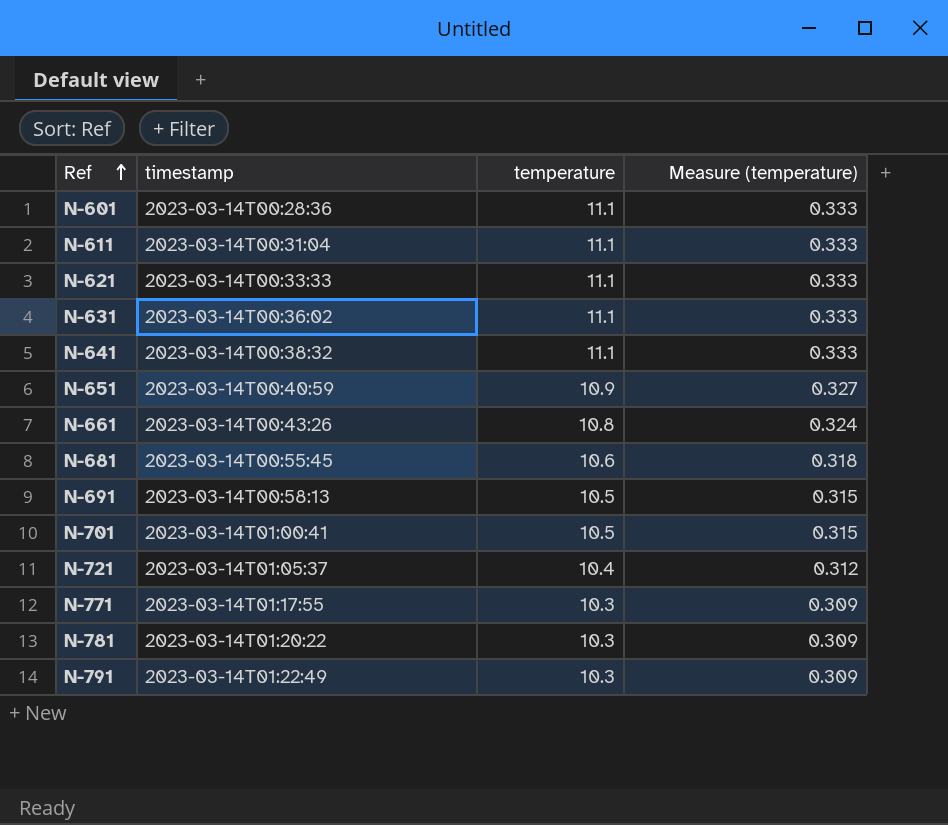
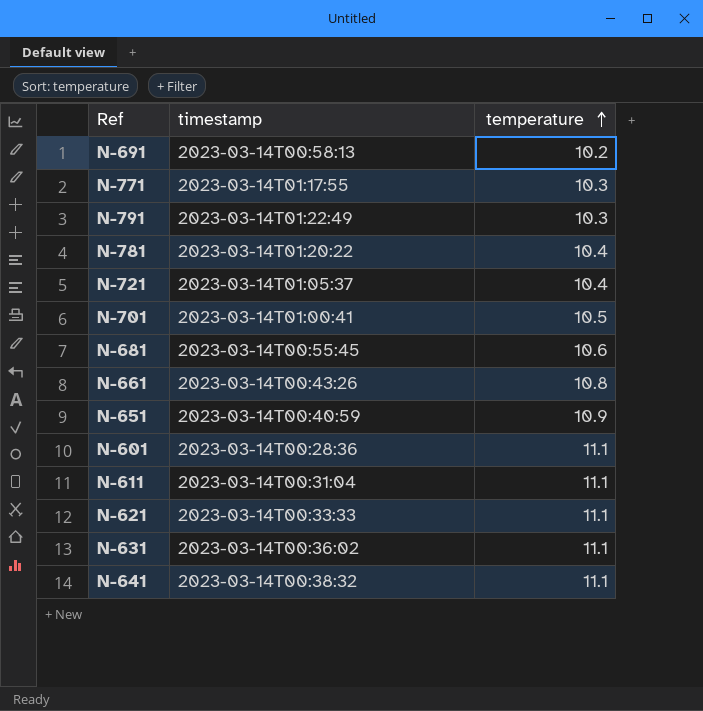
row order: Ref ascending -> temperature ascending
column Measure (temperature) | formula: [temperature] * 0.03 -> none
N-691 | temperature: 10.5 -> 10.2
N-781 | temperature: 10.3 -> 10.4

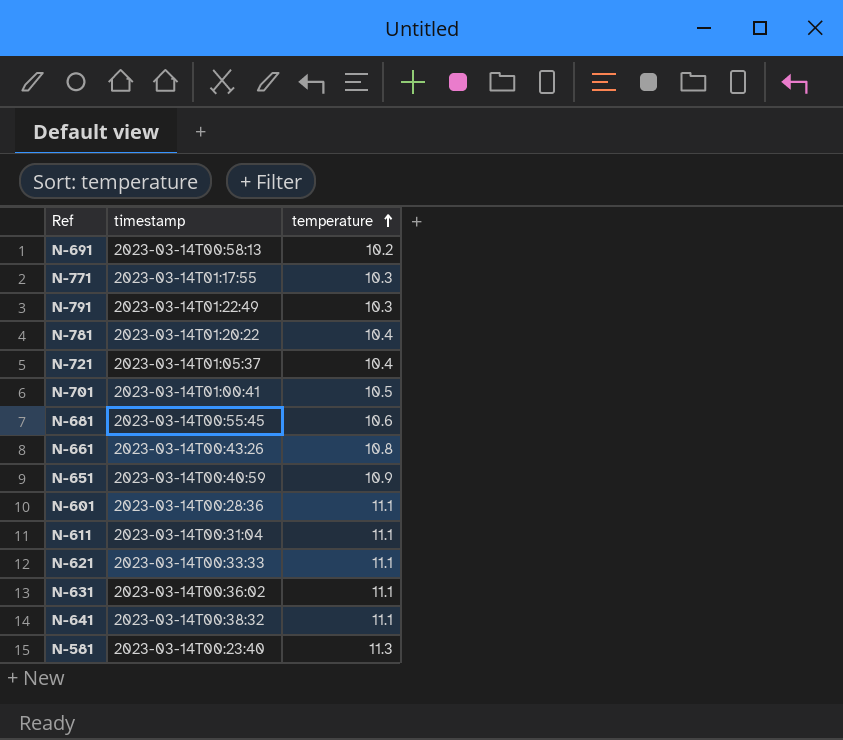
row N-581: none -> 2023-03-14T00:23:40 | 11.3

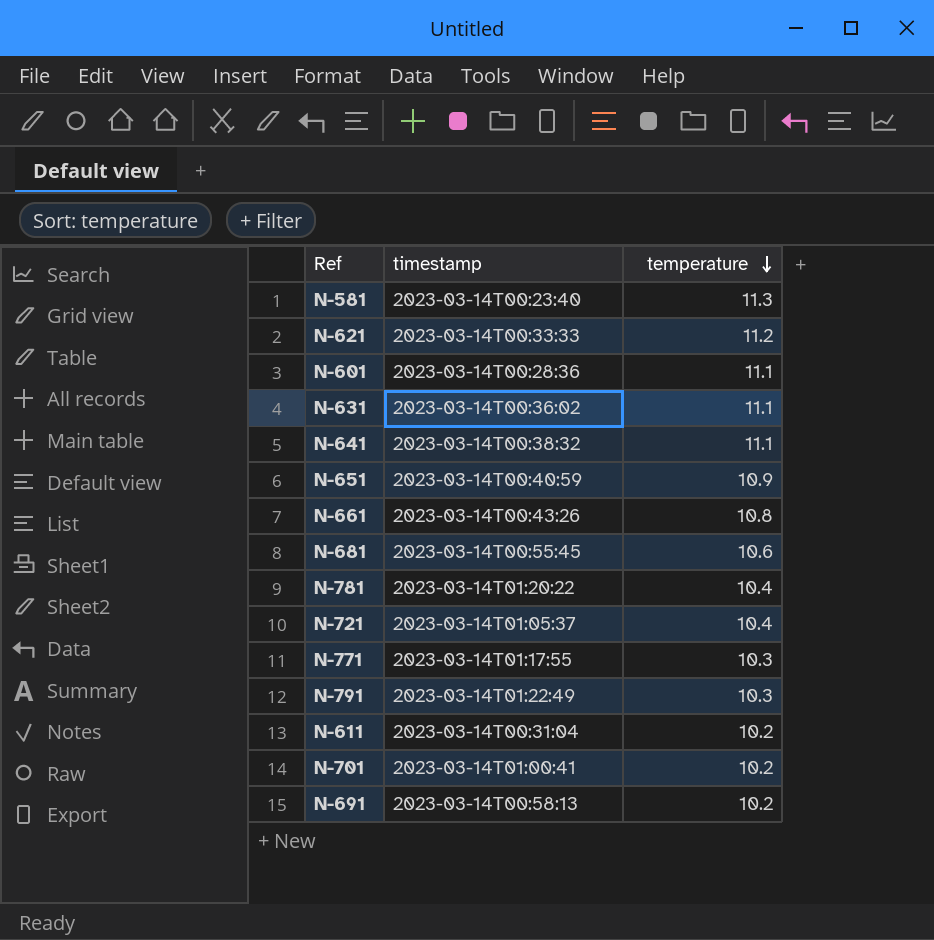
row order: temperature ascending -> temperature descending
N-621 | temperature: 11.1 -> 11.2
N-611 | temperature: 11.1 -> 10.2
N-701 | temperature: 10.5 -> 10.2

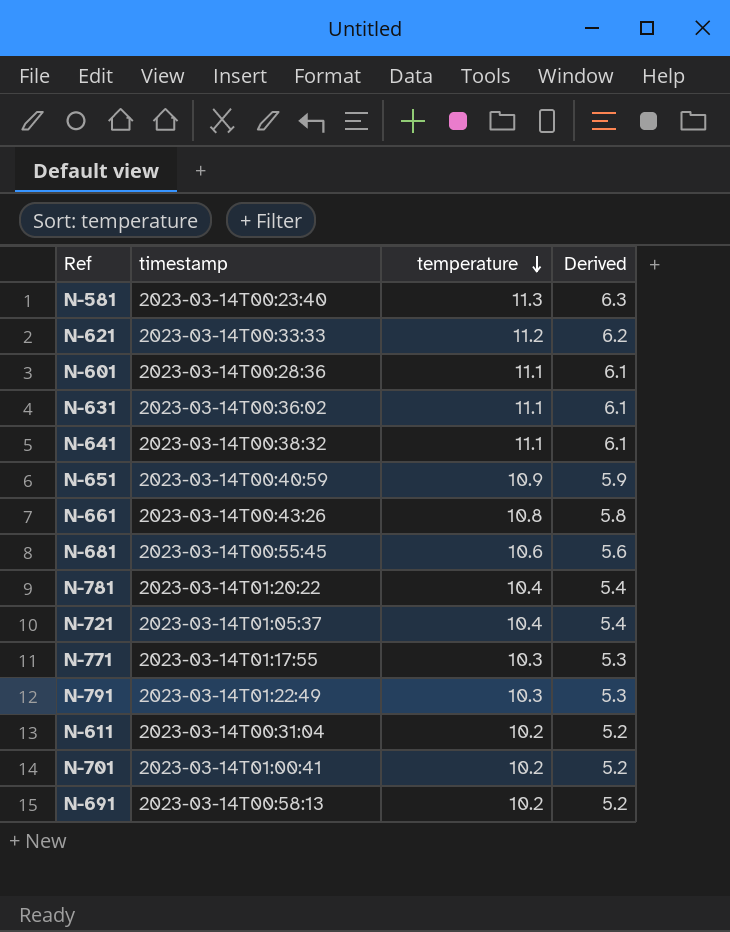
column Derived | formula: none -> [temperature] - 5

